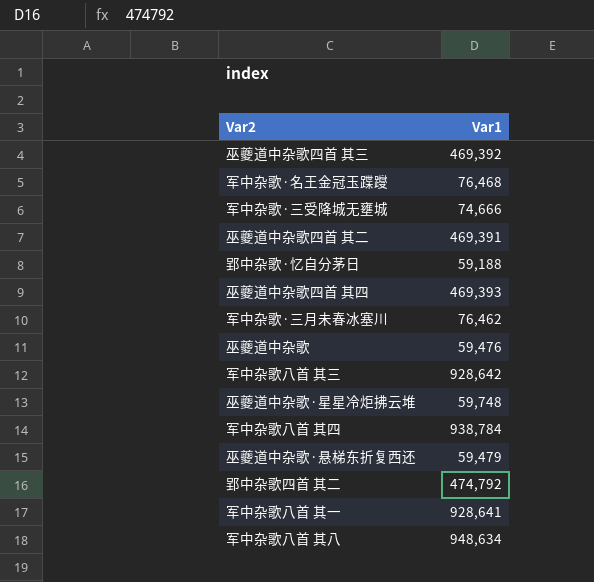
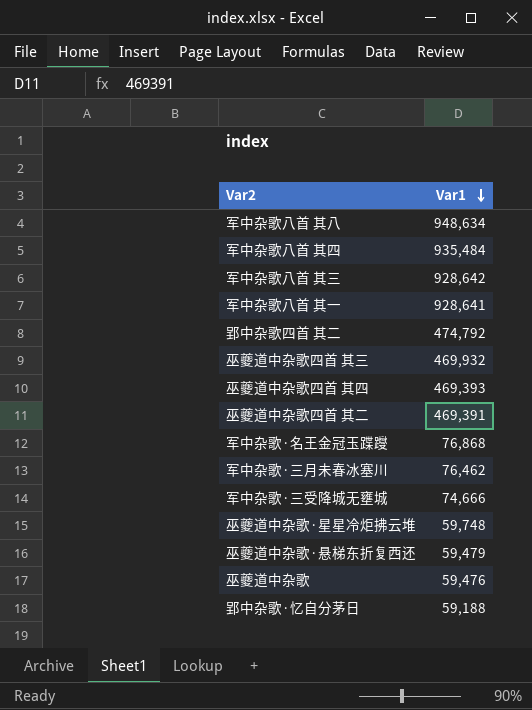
row order: none -> Var1 descending
军中杂歌八首 其四 | Var1: 938,784 -> 935,484
巫夔道中杂歌四首 其三 | Var1: 469,392 -> 469,932
军中杂歌·名王金冠玉蹀躞 | Var1: 76,468 -> 76,868

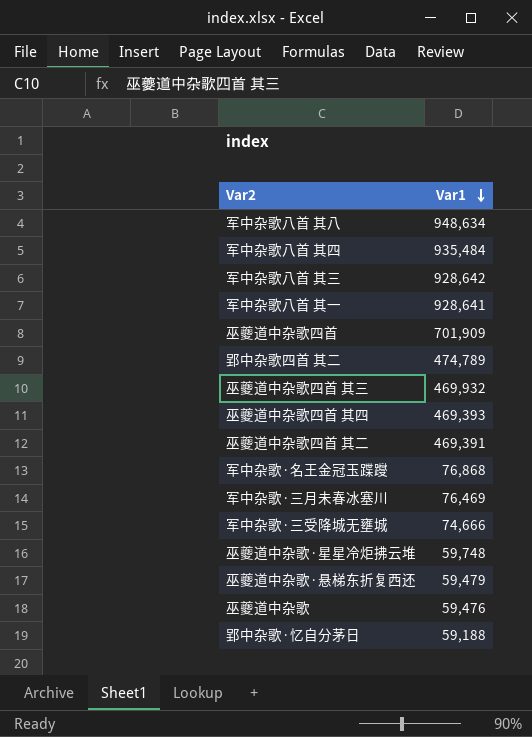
row 巫夔道中杂歌四首: none -> 701,909
郢中杂歌四首 其二 | Var1: 474,792 -> 474,789
军中杂歌·三月未春冰塞川 | Var1: 76,462 -> 76,469

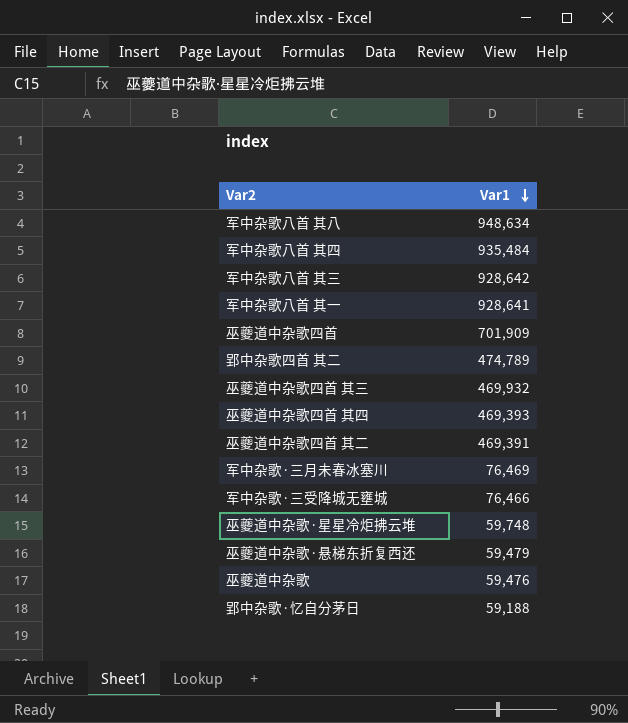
row 军中杂歌·名王金冠玉蹀躞: 76,868 -> none
军中杂歌·三受降城无壅城 | Var1: 74,666 -> 76,466

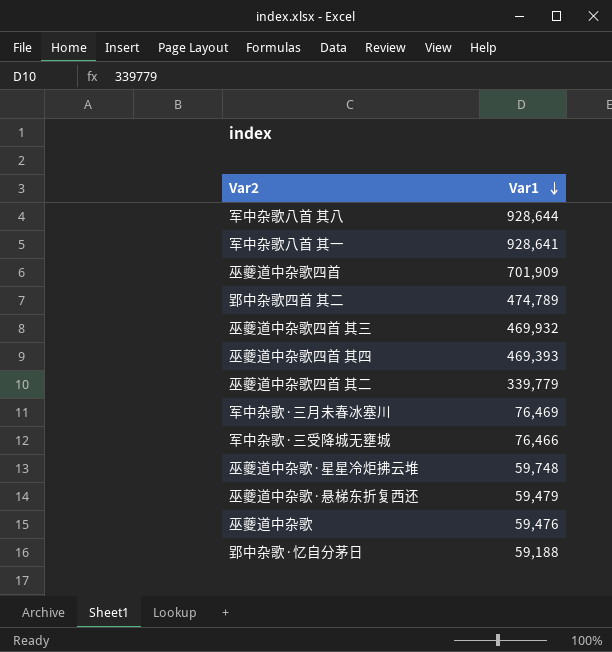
row 军中杂歌八首 其四: 935,484 -> none
row 军中杂歌八首 其三: 928,642 -> none
军中杂歌八首 其八 | Var1: 948,634 -> 928,644
巫夔道中杂歌四首 其二 | Var1: 469,391 -> 339,779

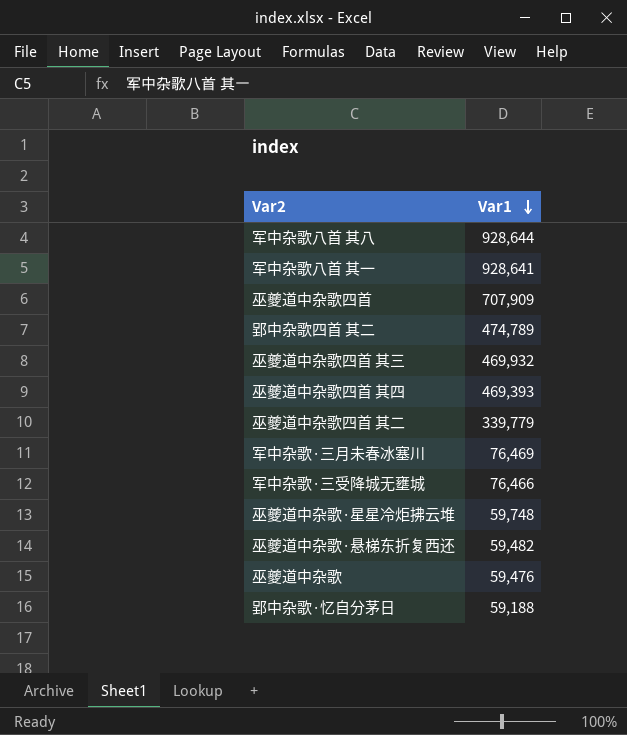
巫夔道中杂歌四首 | Var1: 701,909 -> 707,909
巫夔道中杂歌·悬梯东折复西还 | Var1: 59,479 -> 59,482

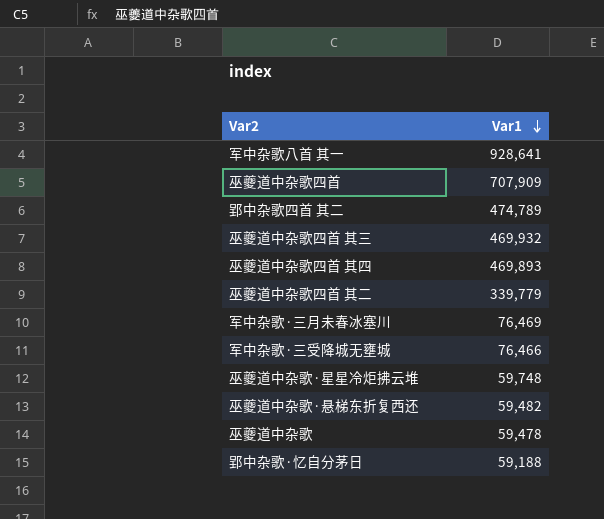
row 军中杂歌八首 其八: 928,644 -> none
巫夔道中杂歌四首 其四 | Var1: 469,393 -> 469,893
巫夔道中杂歌 | Var1: 59,476 -> 59,478

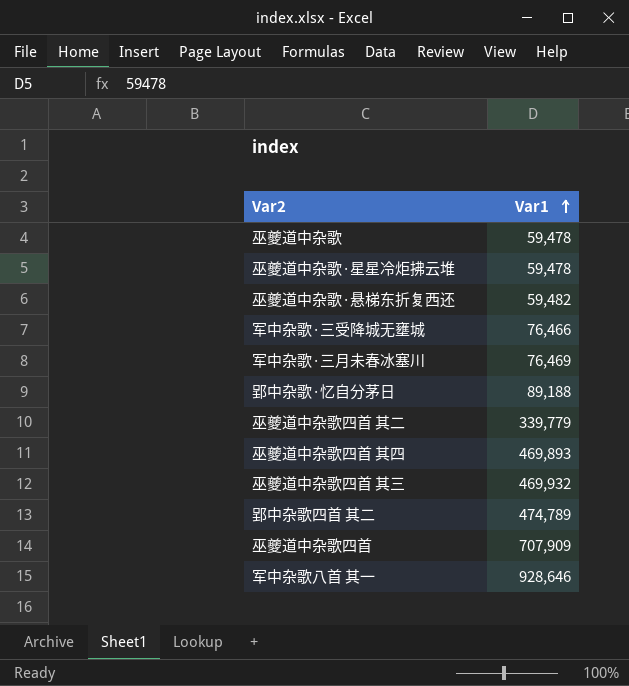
row order: Var1 descending -> Var1 ascending
巫夔道中杂歌·星星冷炬拂云堆 | Var1: 59,748 -> 59,478
郢中杂歌·忆自分茅日 | Var1: 59,188 -> 89,188
军中杂歌八首 其一 | Var1: 928,641 -> 928,646

